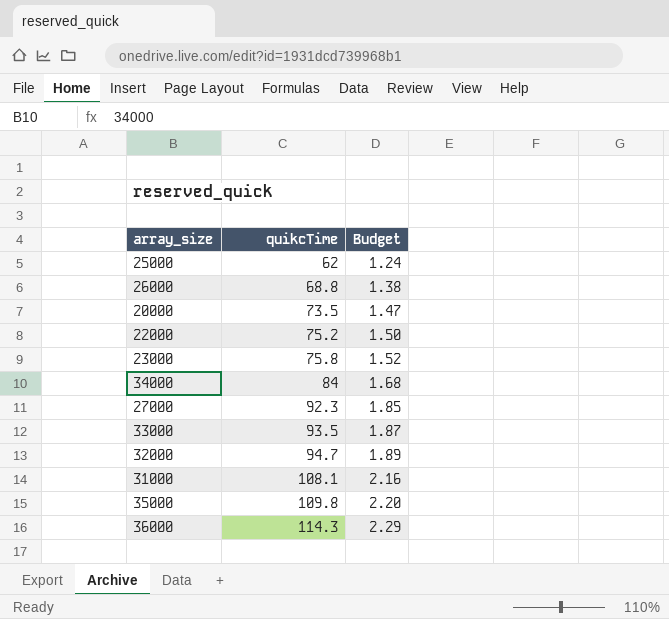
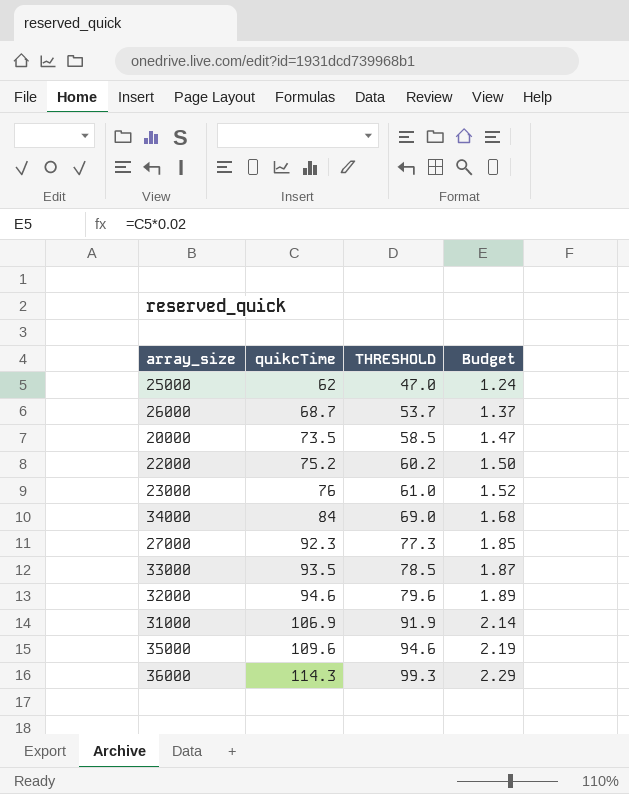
column THRESHOLD | formula: none -> [quikcTime] - 15
26000 | quikcTime: 68.8 -> 68.7
26000 | Budget: 1.38 -> 1.37
23000 | quikcTime: 75.8 -> 76
32000 | quikcTime: 94.7 -> 94.6
31000 | quikcTime: 108.1 -> 106.9
31000 | Budget: 2.16 -> 2.14
35000 | quikcTime: 109.8 -> 109.6
35000 | Budget: 2.20 -> 2.19

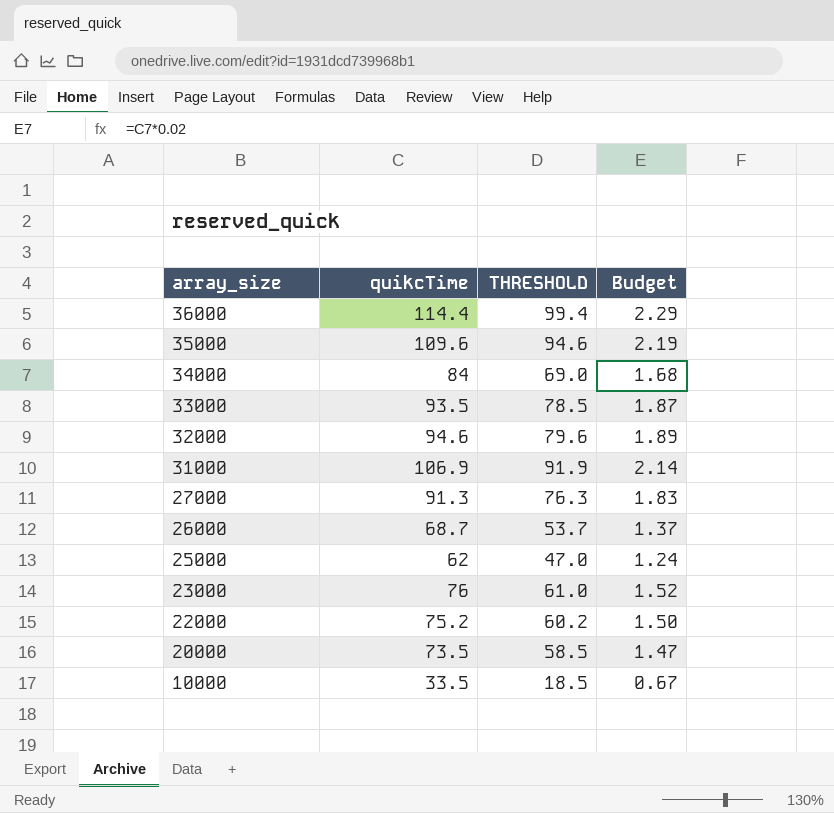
row order: quikcTime ascending -> array_size descending
36000 | quikcTime: 114.3 -> 114.4
36000 | THRESHOLD: 99.3 -> 99.4
27000 | quikcTime: 92.3 -> 91.3
27000 | THRESHOLD: 77.3 -> 76.3
27000 | Budget: 1.85 -> 1.83
row 10000: none -> 33.5 | 18.5 | 0.67

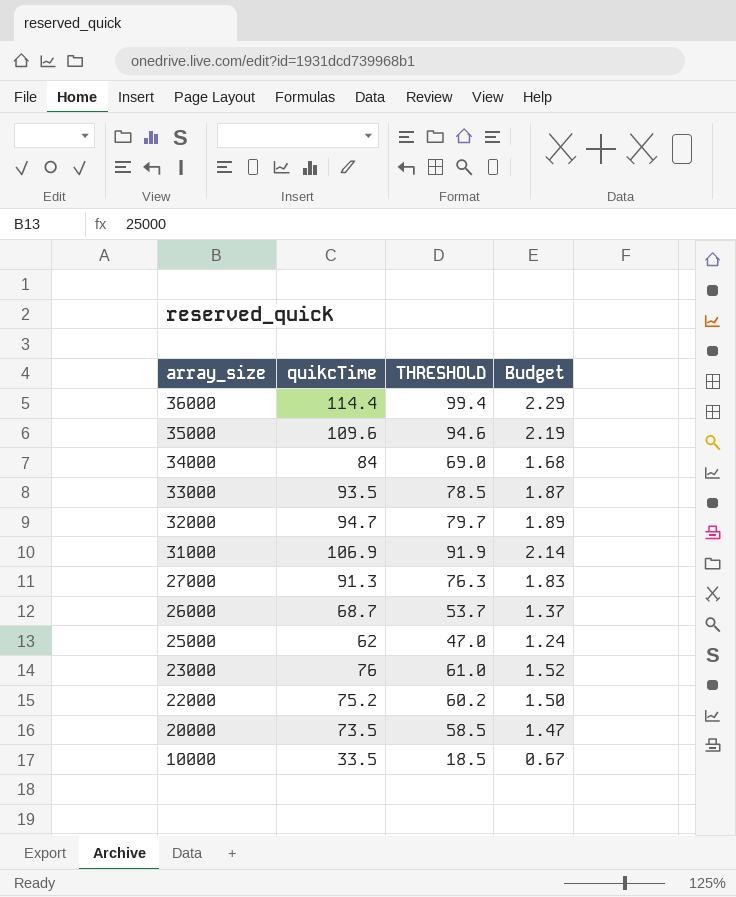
32000 | quikcTime: 94.6 -> 94.7
32000 | THRESHOLD: 79.6 -> 79.7

